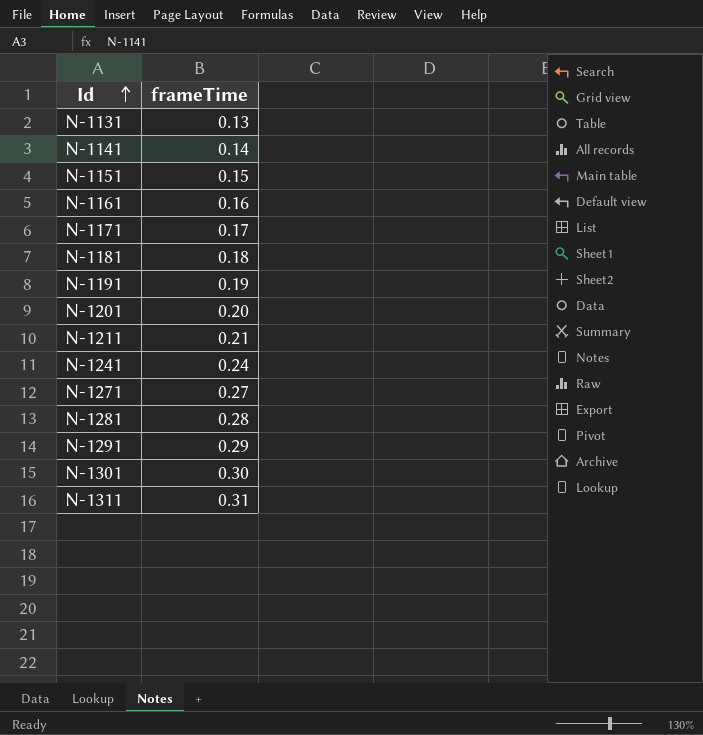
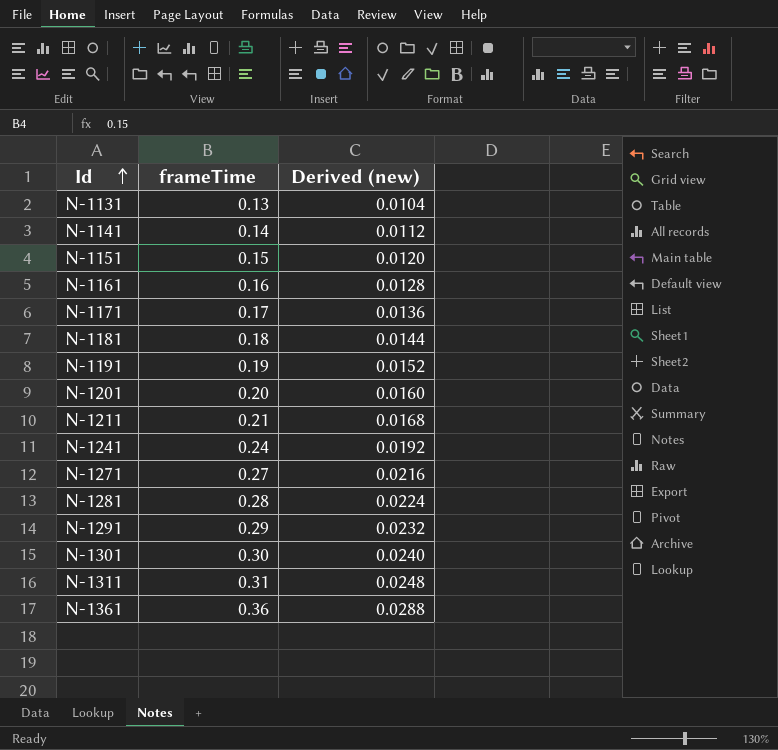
column Derived (new) | formula: none -> [frameTime] * 0.08
row N-1361: none -> 0.36 | 0.0288

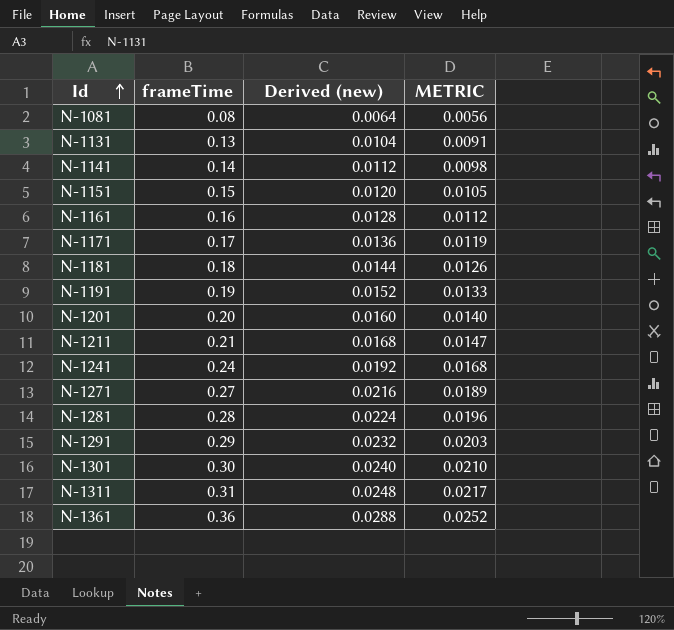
column METRIC | formula: none -> [frameTime] * 0.07
row N-1081: none -> 0.08 | 0.0064 | 0.0056

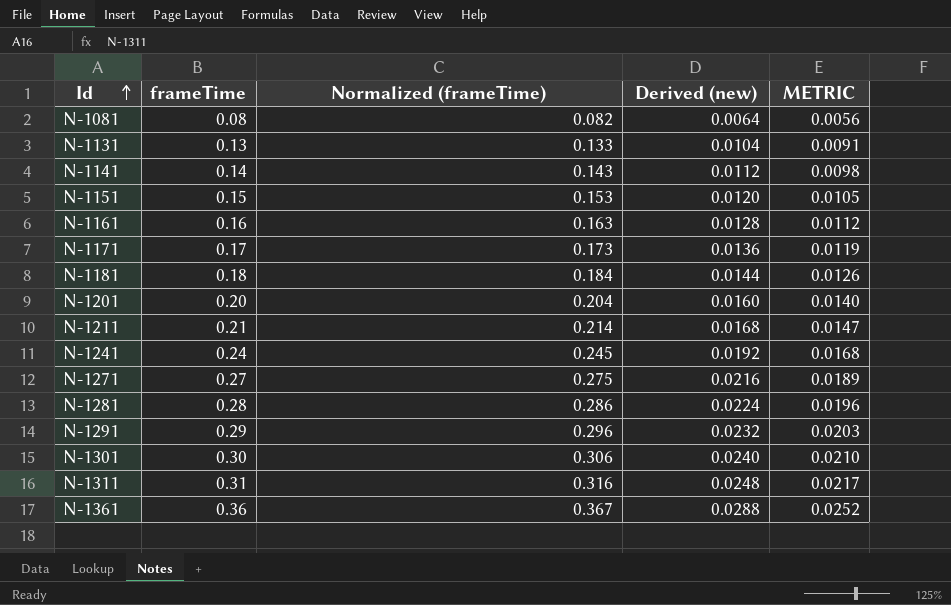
column Normalized (frameTime) | formula: none -> [frameTime] * 1.02
row N-1191: 0.19 | 0.0152 | 0.0133 -> none

